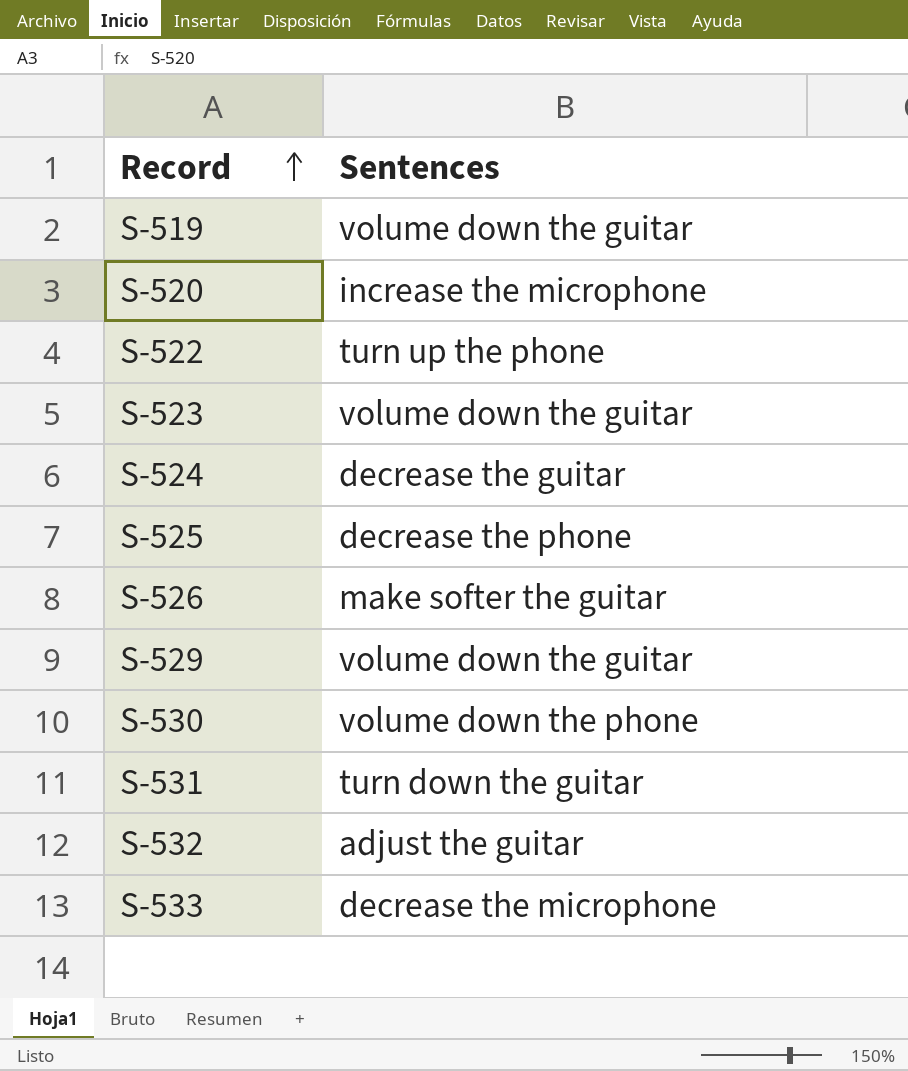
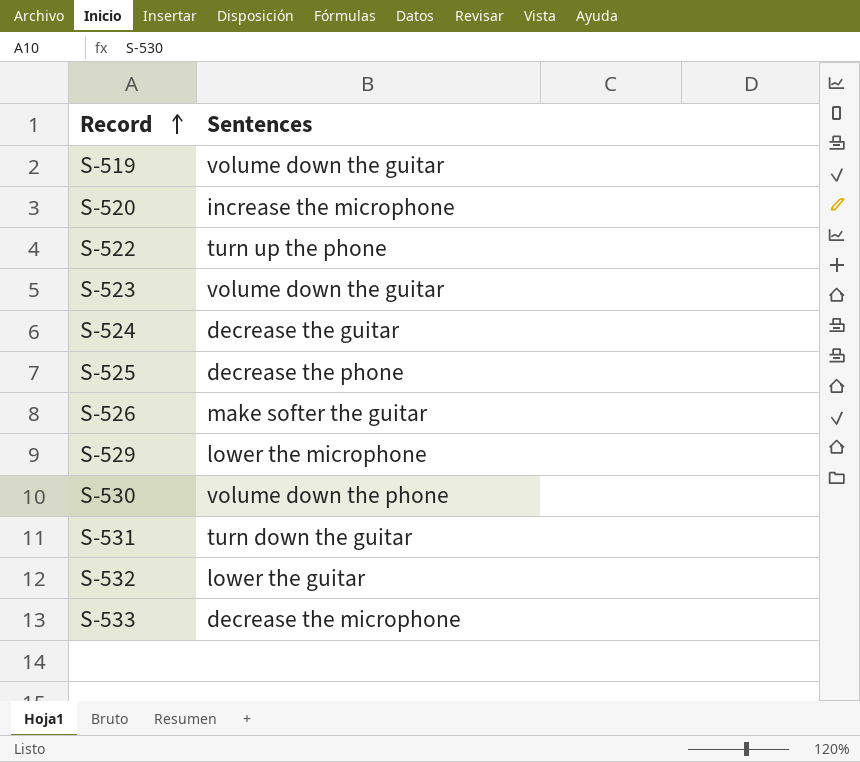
S-529 | Sentences: volume down the guitar -> lower the microphone
S-532 | Sentences: adjust the guitar -> lower the guitar

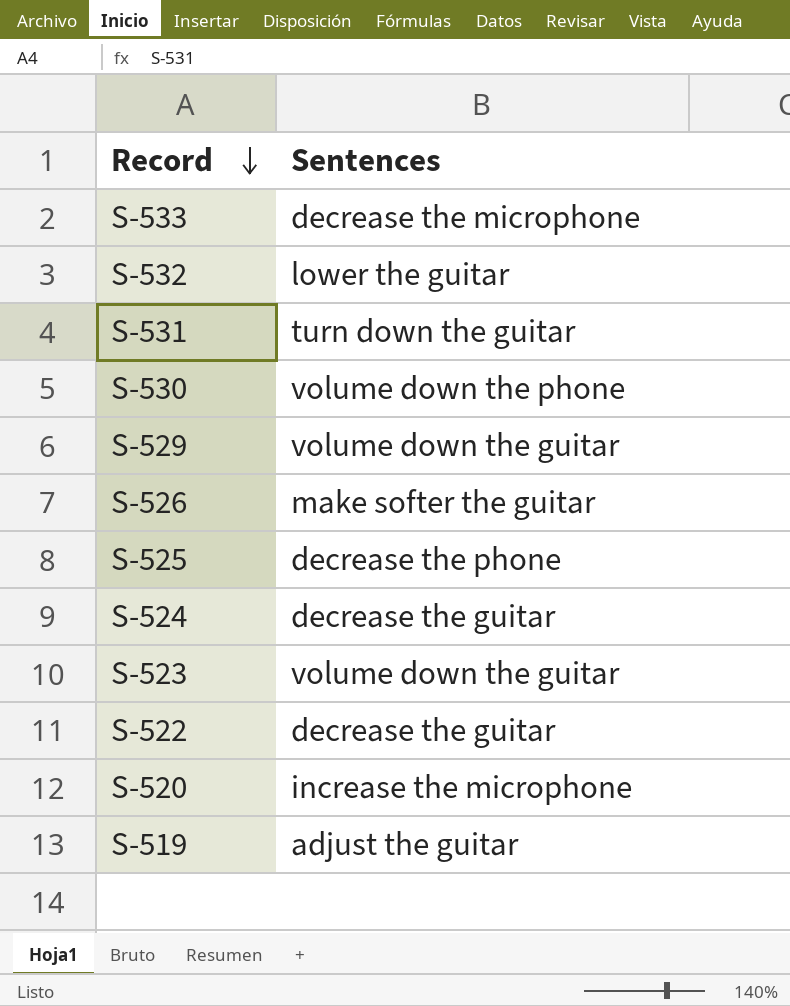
row order: Record ascending -> Record descending
S-529 | Sentences: lower the microphone -> volume down the guitar
S-522 | Sentences: turn up the phone -> decrease the guitar
S-519 | Sentences: volume down the guitar -> adjust the guitar

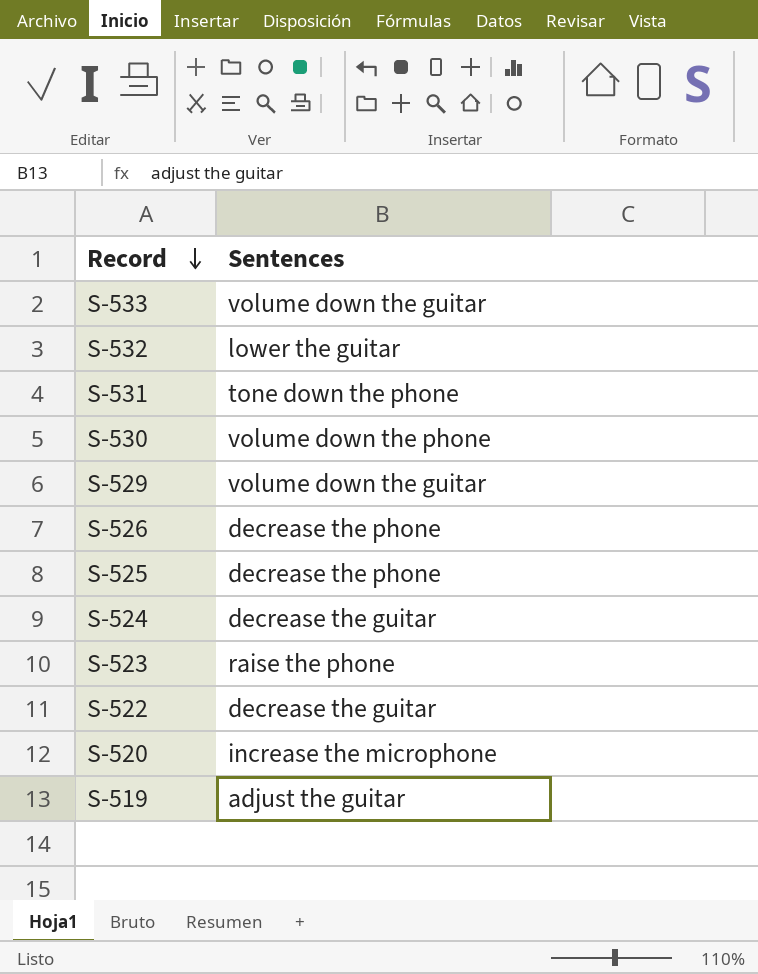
S-533 | Sentences: decrease the microphone -> volume down the guitar
S-531 | Sentences: turn down the guitar -> tone down the phone
S-526 | Sentences: make softer the guitar -> decrease the phone
S-523 | Sentences: volume down the guitar -> raise the phone

